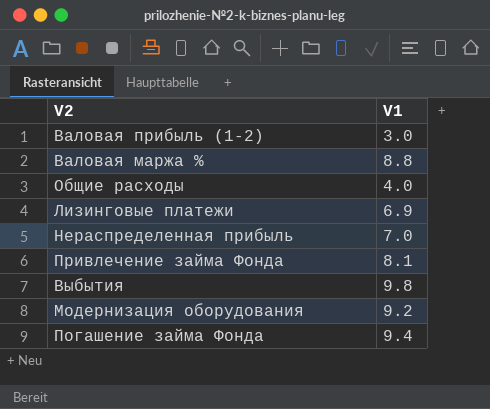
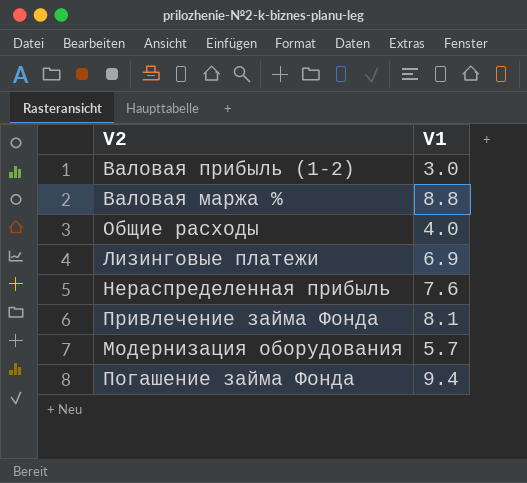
row Выбытия: 9.8 -> none
Нераспределенная прибыль | V1: 7.0 -> 7.6
Модернизация оборудования | V1: 9.2 -> 5.7

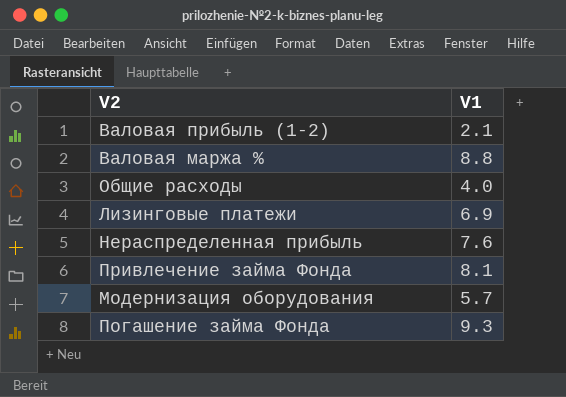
Валовая прибыль (1-2) | V1: 3.0 -> 2.1
Погашение займа Фонда | V1: 9.4 -> 9.3

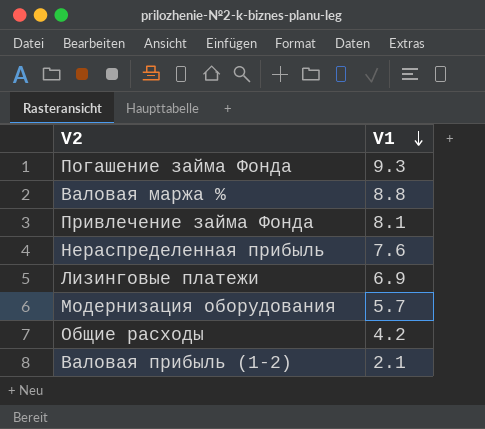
row order: none -> V1 descending
Общие расходы | V1: 4.0 -> 4.2

